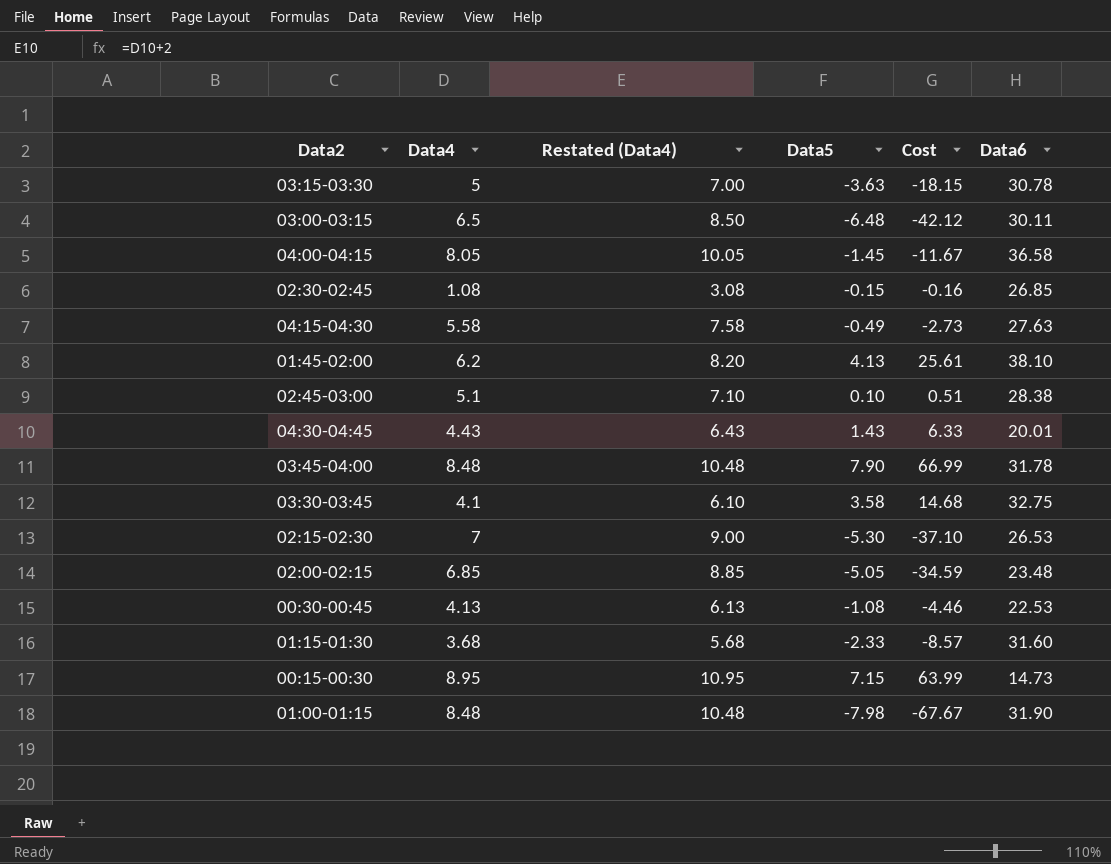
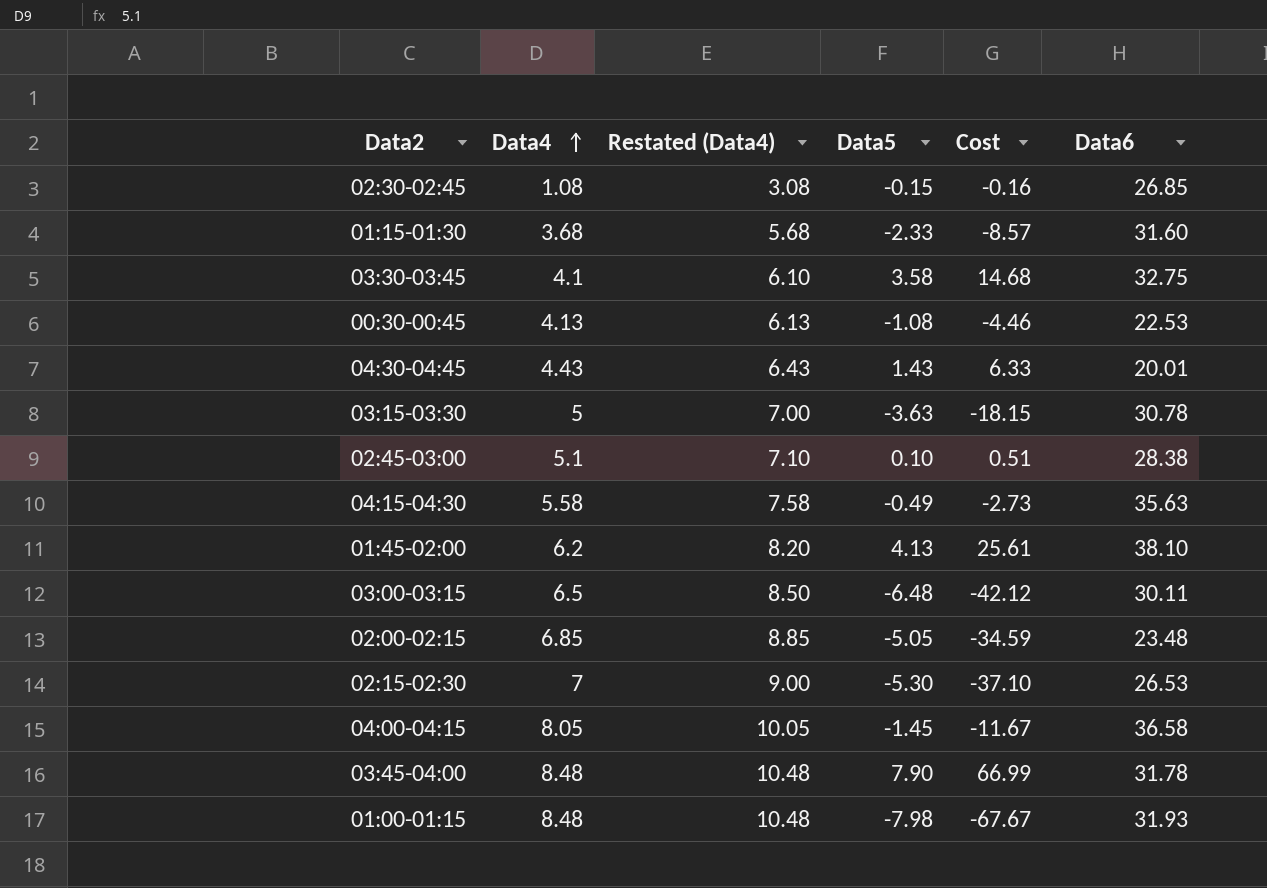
row order: none -> Data4 ascending
row 00:15-00:30: 8.95 | 10.95 | 7.15 | 63.99 | 14.73 -> none
04:15-04:30 | Data6: 27.63 -> 35.63
01:00-01:15 | Data6: 31.90 -> 31.93

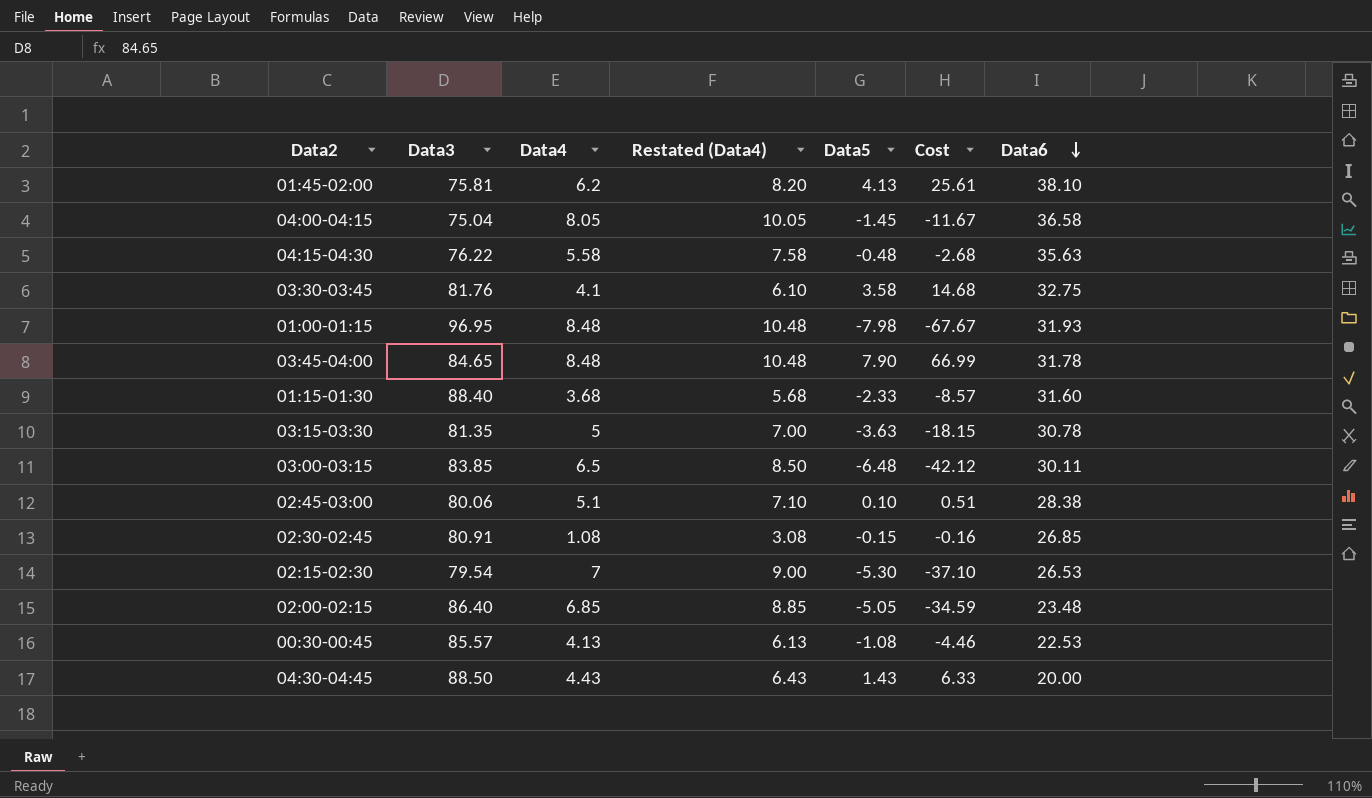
row order: Data4 ascending -> Data6 descending
column Data3 | position: none -> 2
04:15-04:30 | Data5: -0.49 -> -0.48
04:15-04:30 | Cost: -2.73 -> -2.68
04:30-04:45 | Data6: 20.01 -> 20.00

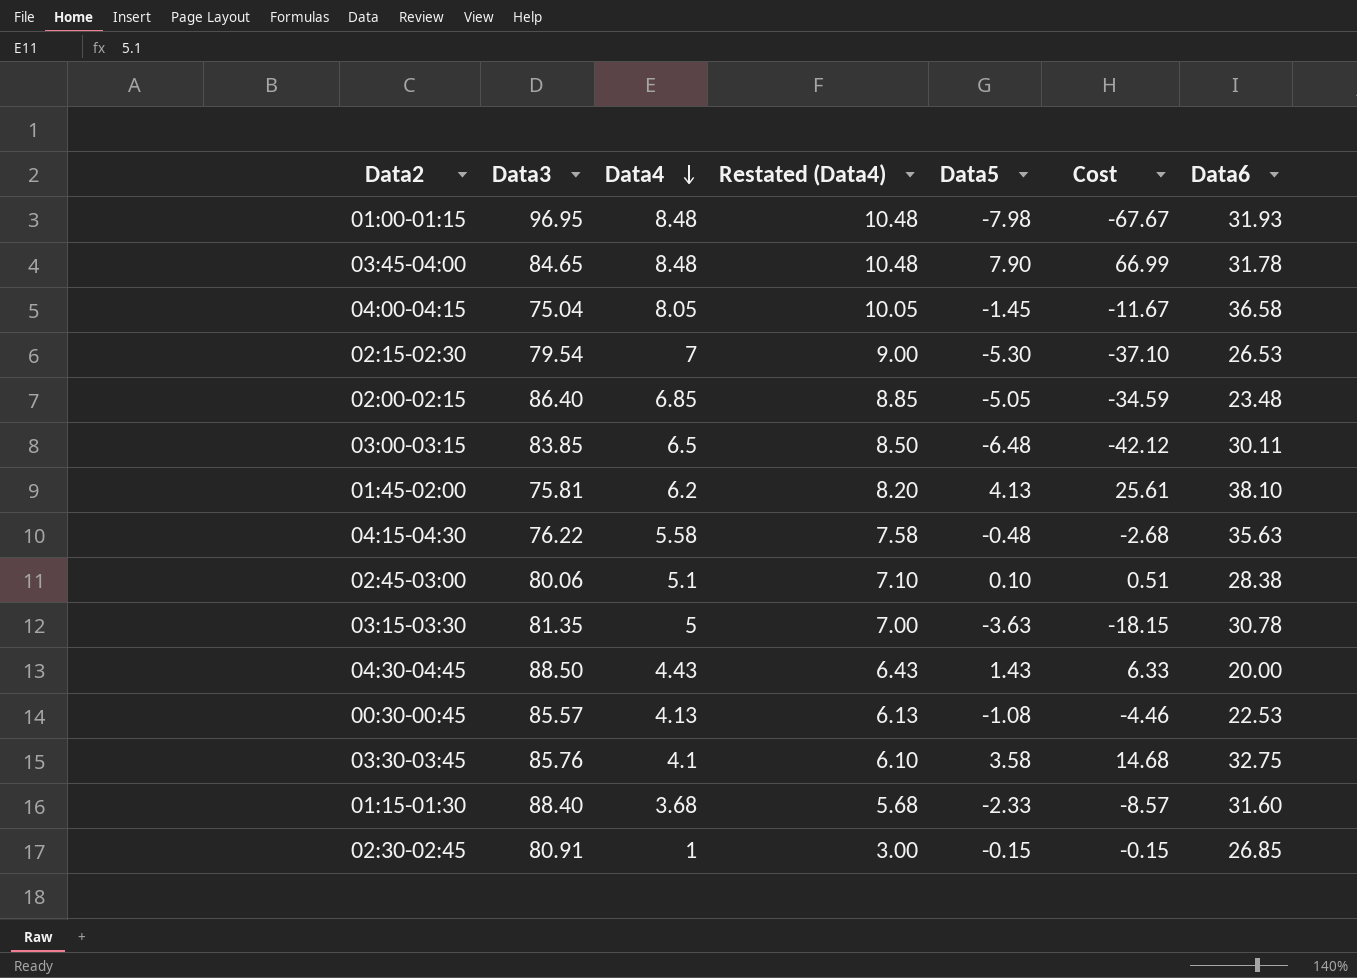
row order: Data6 descending -> Data4 descending
03:30-03:45 | Data3: 81.76 -> 85.76
02:30-02:45 | Data4: 1.08 -> 1
02:30-02:45 | Restated (Data4): 3.08 -> 3.00
02:30-02:45 | Cost: -0.16 -> -0.15

